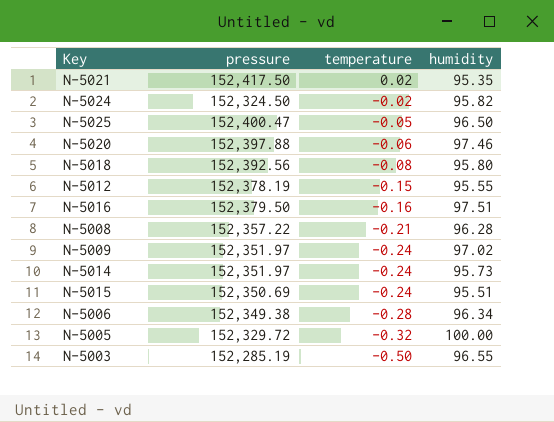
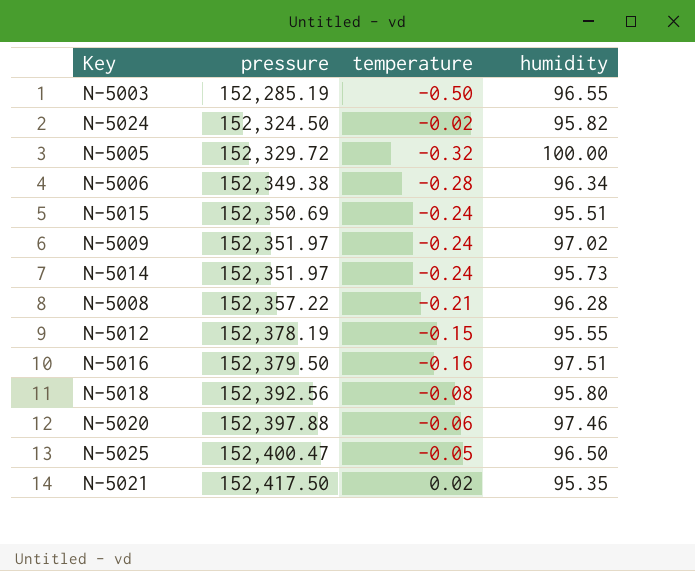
row order: temperature descending -> pressure ascending

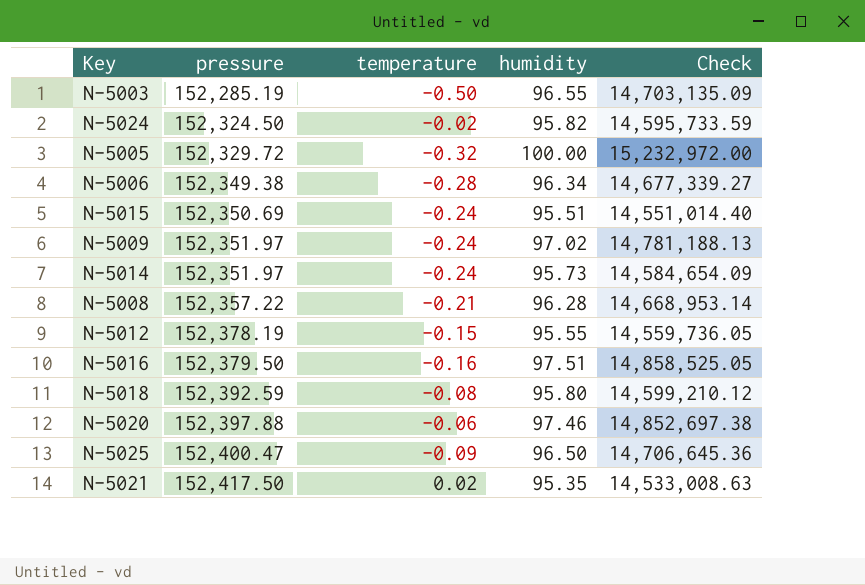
column Check | formula: none -> [pressure] * [humidity]
N-5018 | pressure: 152,392.56 -> 152,392.59
N-5025 | temperature: -0.05 -> -0.09

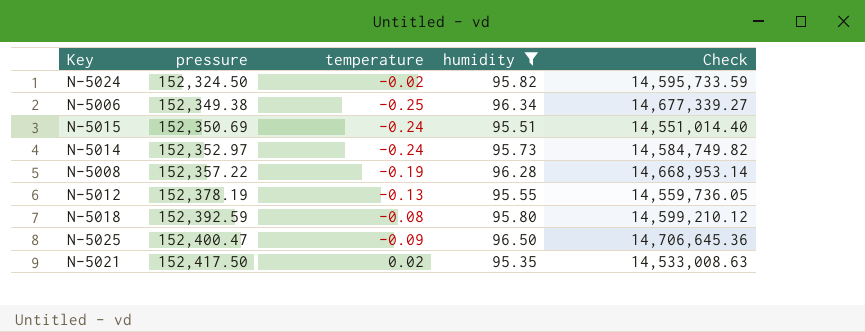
filter: none -> humidity <= 96.50
N-5006 | temperature: -0.28 -> -0.25
N-5014 | pressure: 152,351.97 -> 152,352.97
N-5014 | Check: 14,584,654.09 -> 14,584,749.82
N-5008 | temperature: -0.21 -> -0.19
N-5012 | temperature: -0.15 -> -0.13

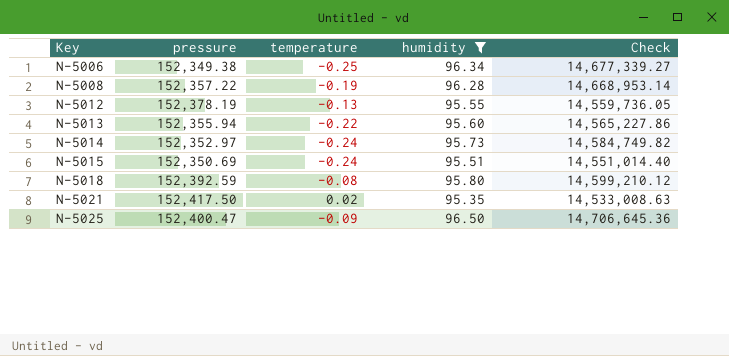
row order: pressure ascending -> Key ascending
row N-5024: 152,324.50 | -0.02 | 95.82 | 14,595,733.59 -> none
row N-5013: none -> 152,355.94 | -0.22 | 95.60 | 14,565,227.86

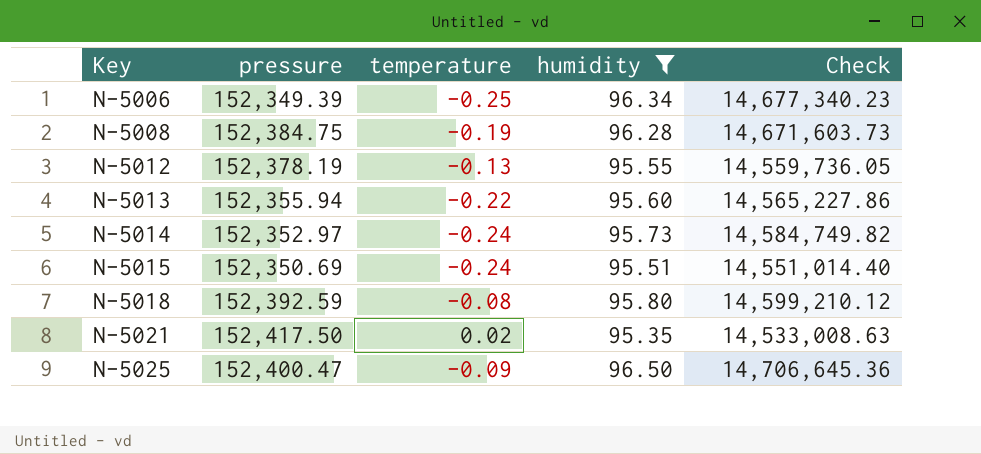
N-5006 | pressure: 152,349.38 -> 152,349.39
N-5006 | Check: 14,677,339.27 -> 14,677,340.23
N-5008 | pressure: 152,357.22 -> 152,384.75
N-5008 | Check: 14,668,953.14 -> 14,671,603.73

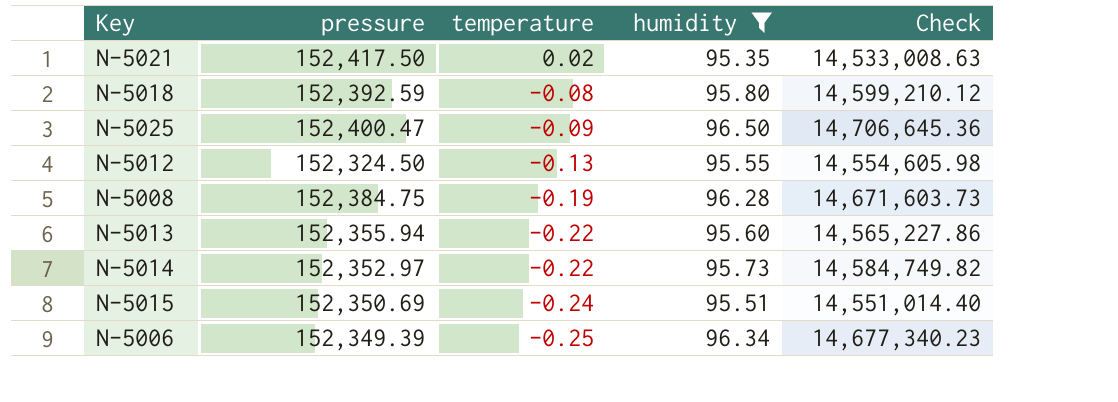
row order: Key ascending -> temperature descending
N-5012 | pressure: 152,378.19 -> 152,324.50
N-5012 | Check: 14,559,736.05 -> 14,554,605.98
N-5014 | temperature: -0.24 -> -0.22

